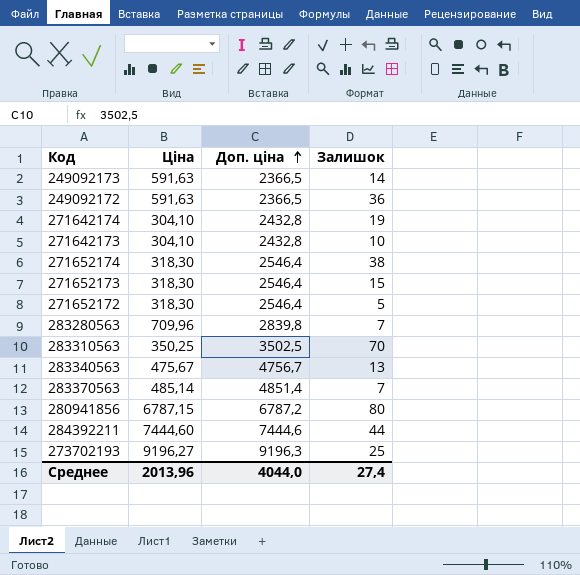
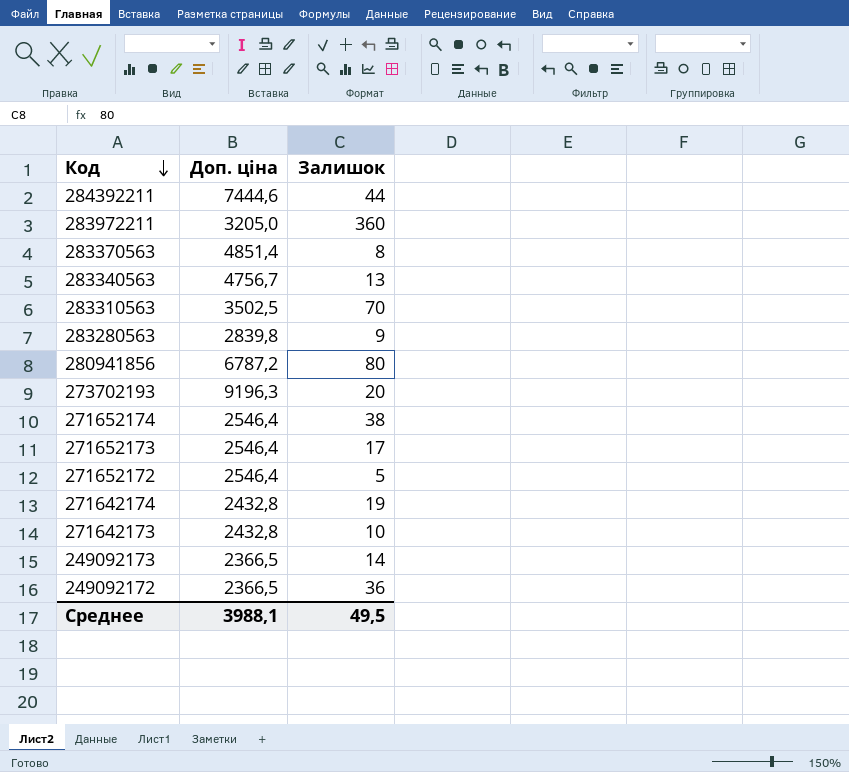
row order: Доп. ціна ascending -> Код descending
column Ціна | position: 2 -> none
row 283972211: none -> 3205,0 | 360
283370563 | Залишок: 7 -> 8
283280563 | Залишок: 7 -> 9
273702193 | Залишок: 25 -> 20
271652173 | Залишок: 15 -> 17
Среднее | Доп. ціна: 4044,0 -> 3988,1
Среднее | Залишок: 27,4 -> 49,5

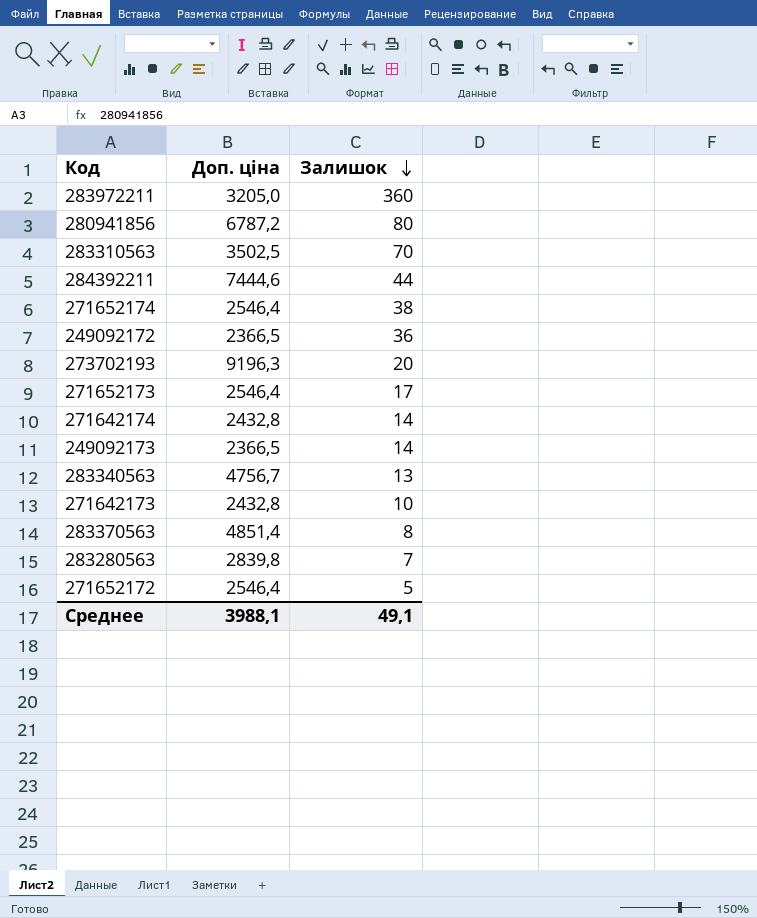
row order: Код descending -> Залишок descending
271642174 | Залишок: 19 -> 14
283280563 | Залишок: 9 -> 7
Среднее | Залишок: 49,5 -> 49,1

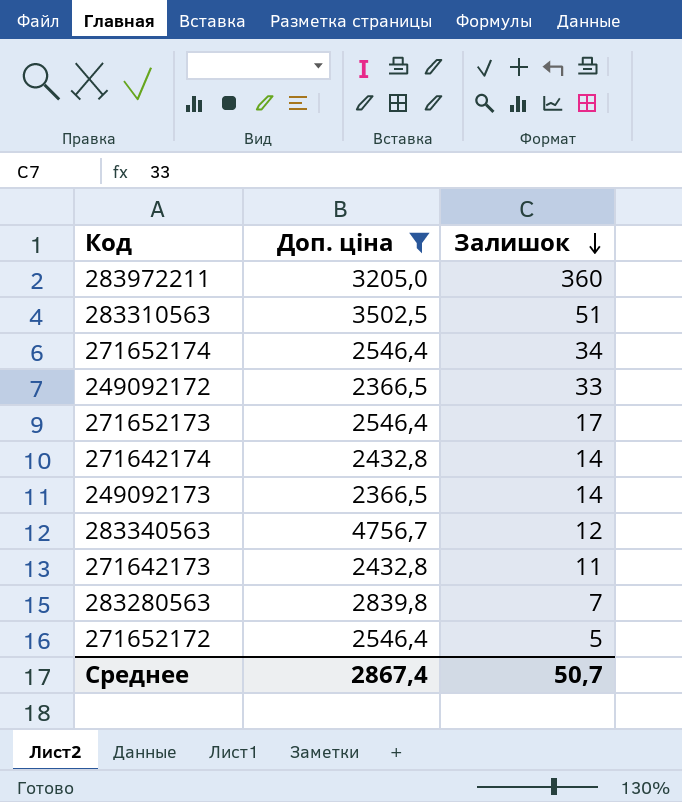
filter: none -> Доп. ціна <= 4756,7
283310563 | Залишок: 70 -> 51
271652174 | Залишок: 38 -> 34
249092172 | Залишок: 36 -> 33
283340563 | Залишок: 13 -> 12
271642173 | Залишок: 10 -> 11
Среднее | Доп. ціна: 3988,1 -> 2867,4
Среднее | Залишок: 49,1 -> 50,7

